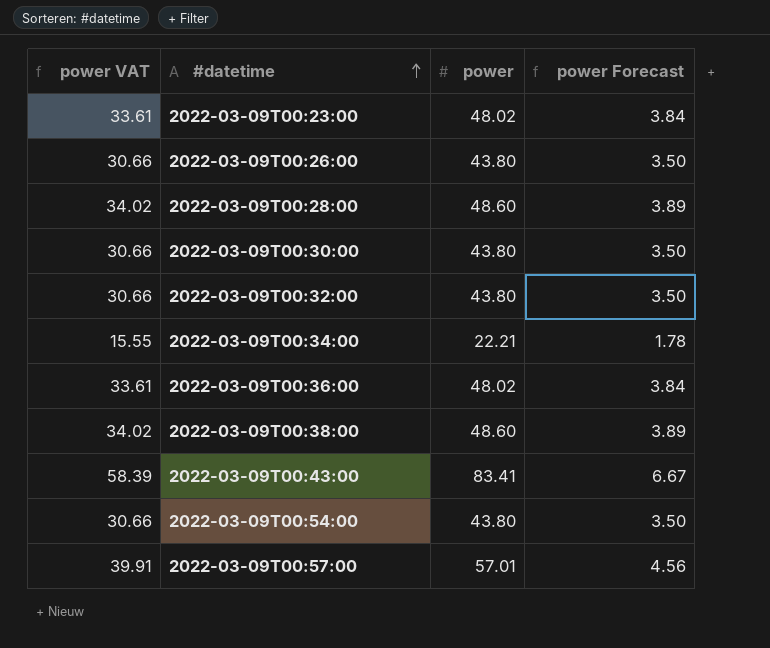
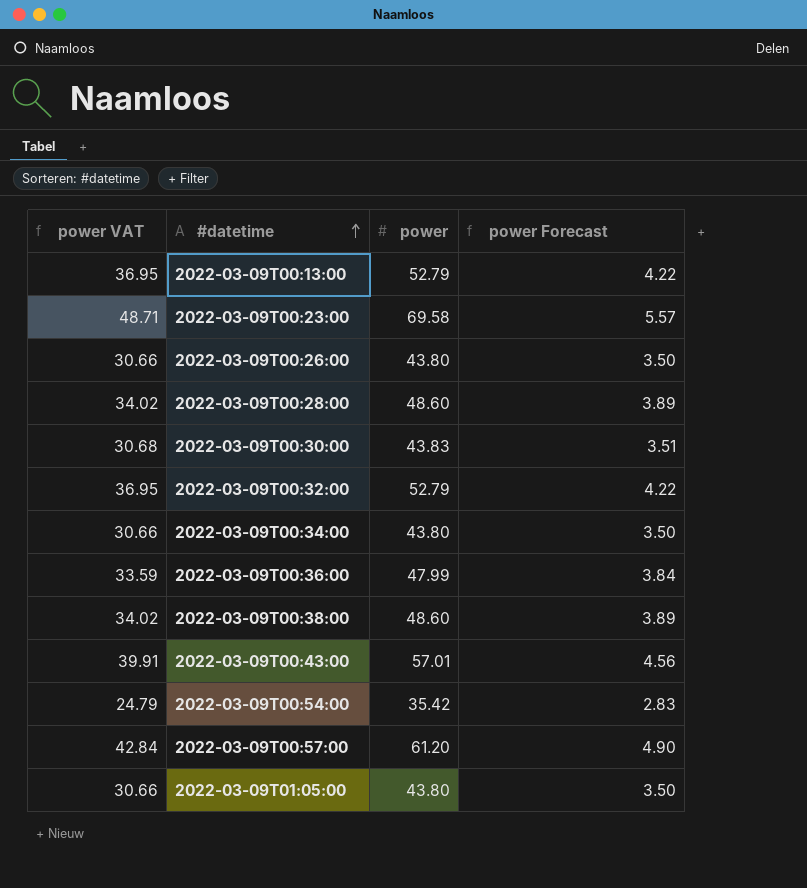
row 2022-03-09T00:13:00: none -> 36.95 | 52.79 | 4.22
2022-03-09T00:23:00 | power VAT: 33.61 -> 48.71
2022-03-09T00:23:00 | power: 48.02 -> 69.58
2022-03-09T00:23:00 | power Forecast: 3.84 -> 5.57
2022-03-09T00:30:00 | power VAT: 30.66 -> 30.68
2022-03-09T00:30:00 | power: 43.80 -> 43.83
2022-03-09T00:30:00 | power Forecast: 3.50 -> 3.51
2022-03-09T00:32:00 | power VAT: 30.66 -> 36.95
2022-03-09T00:32:00 | power: 43.80 -> 52.79
2022-03-09T00:32:00 | power Forecast: 3.50 -> 4.22
2022-03-09T00:34:00 | power VAT: 15.55 -> 30.66
2022-03-09T00:34:00 | power: 22.21 -> 43.80
2022-03-09T00:34:00 | power Forecast: 1.78 -> 3.50
2022-03-09T00:36:00 | power VAT: 33.61 -> 33.59
2022-03-09T00:36:00 | power: 48.02 -> 47.99
2022-03-09T00:43:00 | power VAT: 58.39 -> 39.91
2022-03-09T00:43:00 | power: 83.41 -> 57.01
2022-03-09T00:43:00 | power Forecast: 6.67 -> 4.56
2022-03-09T00:54:00 | power VAT: 30.66 -> 24.79
2022-03-09T00:54:00 | power: 43.80 -> 35.42
2022-03-09T00:54:00 | power Forecast: 3.50 -> 2.83
2022-03-09T00:57:00 | power VAT: 39.91 -> 42.84
2022-03-09T00:57:00 | power: 57.01 -> 61.20
2022-03-09T00:57:00 | power Forecast: 4.56 -> 4.90
row 2022-03-09T01:05:00: none -> 30.66 | 43.80 | 3.50

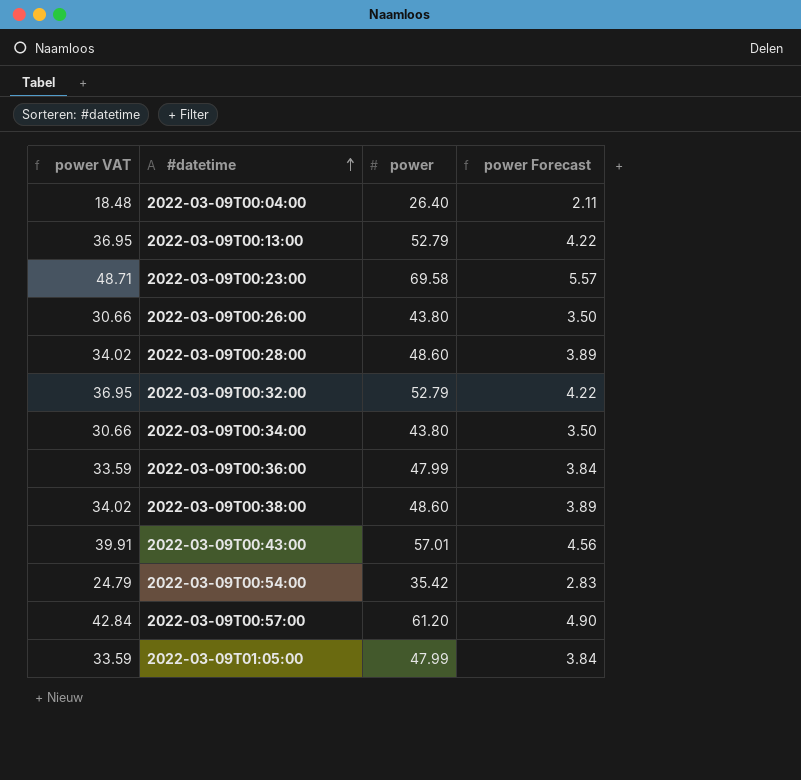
row 2022-03-09T00:30:00: 30.68 | 43.83 | 3.51 -> none
row 2022-03-09T00:04:00: none -> 18.48 | 26.40 | 2.11
2022-03-09T01:05:00 | power VAT: 30.66 -> 33.59
2022-03-09T01:05:00 | power: 43.80 -> 47.99
2022-03-09T01:05:00 | power Forecast: 3.50 -> 3.84

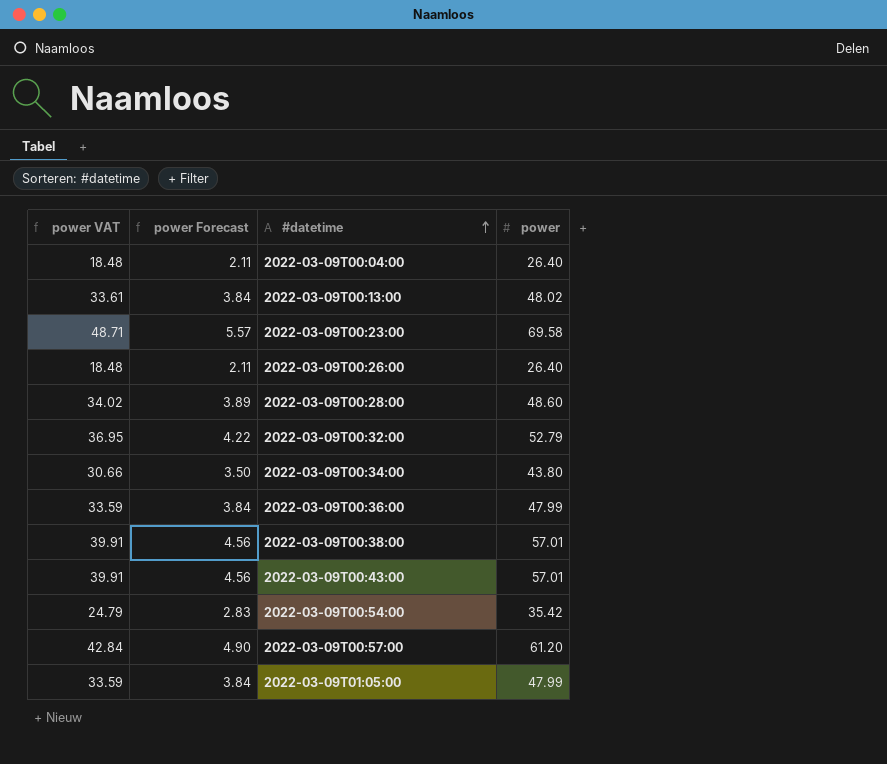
column power Forecast | position: 4 -> 2
2022-03-09T00:13:00 | power VAT: 36.95 -> 33.61
2022-03-09T00:13:00 | power Forecast: 4.22 -> 3.84
2022-03-09T00:13:00 | power: 52.79 -> 48.02
2022-03-09T00:26:00 | power VAT: 30.66 -> 18.48
2022-03-09T00:26:00 | power Forecast: 3.50 -> 2.11
2022-03-09T00:26:00 | power: 43.80 -> 26.40
2022-03-09T00:38:00 | power VAT: 34.02 -> 39.91
2022-03-09T00:38:00 | power Forecast: 3.89 -> 4.56
2022-03-09T00:38:00 | power: 48.60 -> 57.01

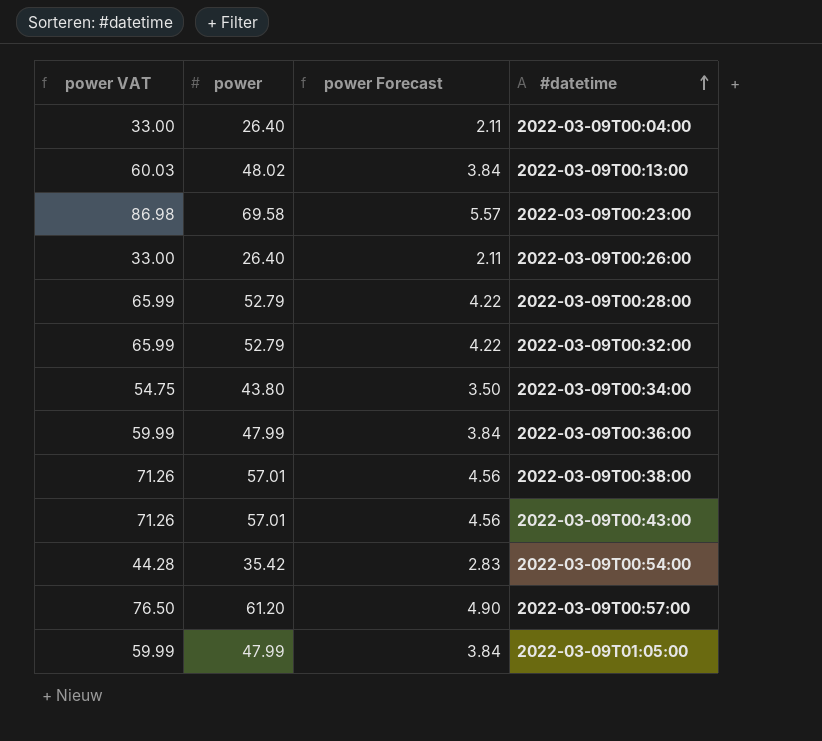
column power VAT | formula: [power] * 0.7 -> [power] * 1.25
column power | position: 4 -> 2
2022-03-09T00:28:00 | power: 48.60 -> 52.79
2022-03-09T00:28:00 | power Forecast: 3.89 -> 4.22

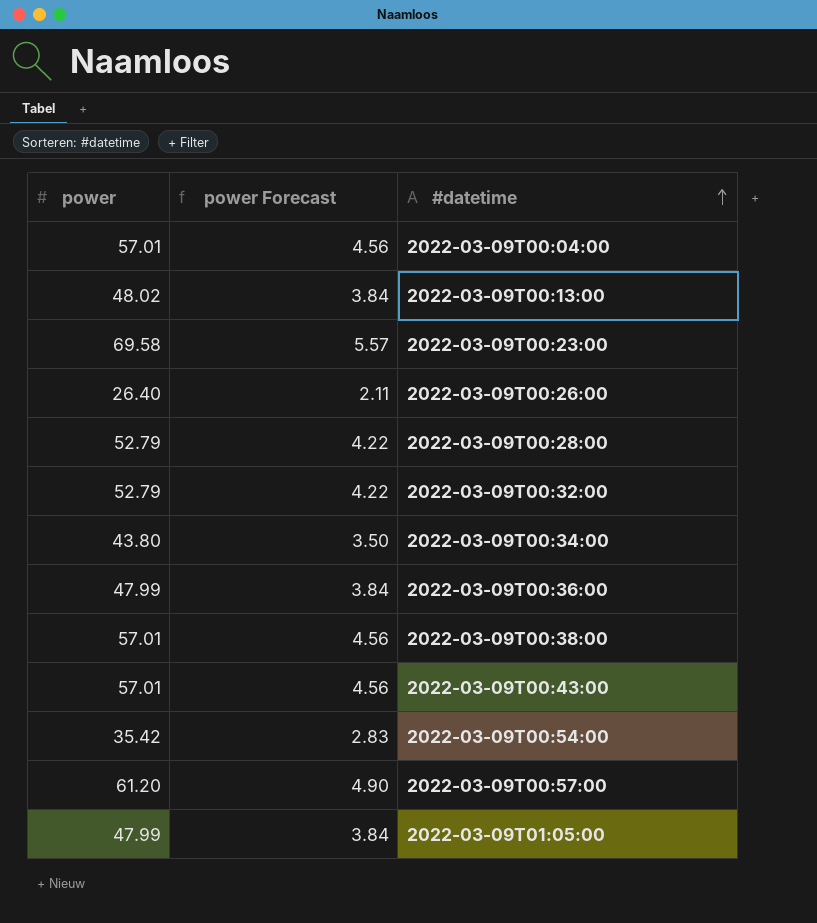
column power VAT | formula: [power] * 1.25 -> none
2022-03-09T00:04:00 | power: 26.40 -> 57.01
2022-03-09T00:04:00 | power Forecast: 2.11 -> 4.56

